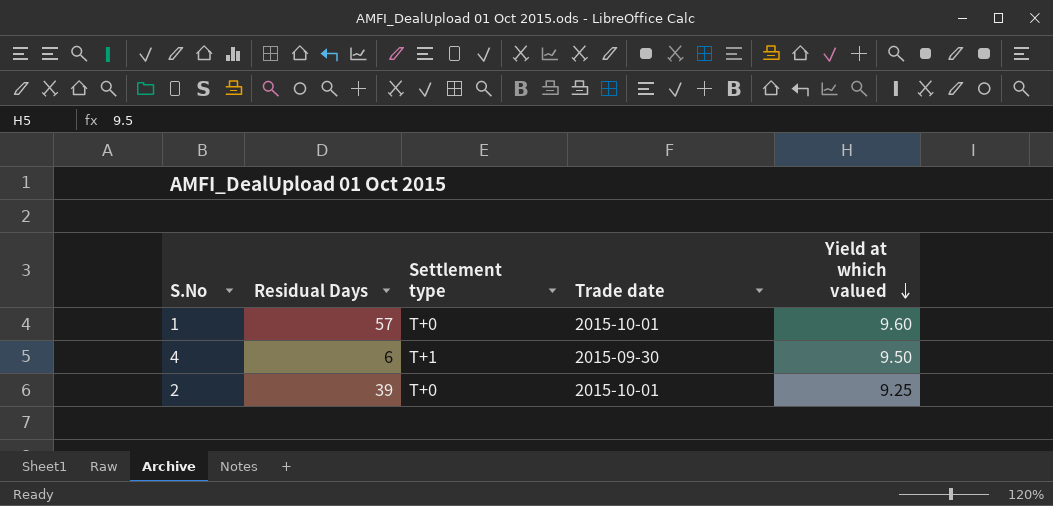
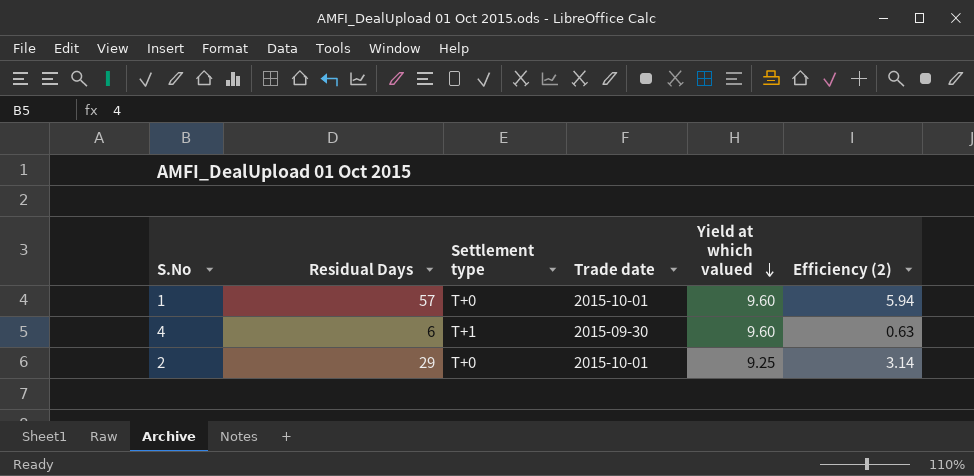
column Efficiency (2) | formula: none -> [Residual Days] / [Yield at which valued]
4 | Yield at which valued: 9.50 -> 9.60
2 | Residual Days: 39 -> 29

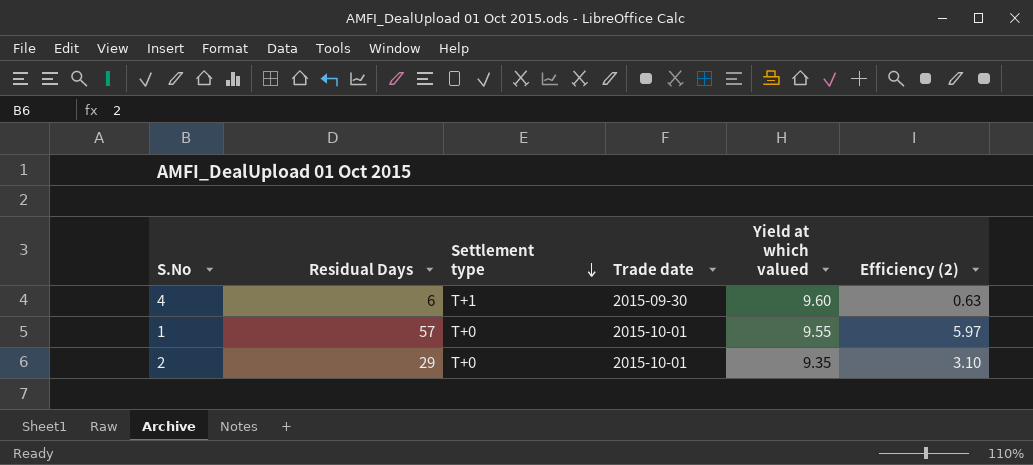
row order: Yield at which valued descending -> Settlement type descending
1 | Yield at which valued: 9.60 -> 9.55
1 | Efficiency (2): 5.94 -> 5.97
2 | Yield at which valued: 9.25 -> 9.35
2 | Efficiency (2): 3.14 -> 3.10

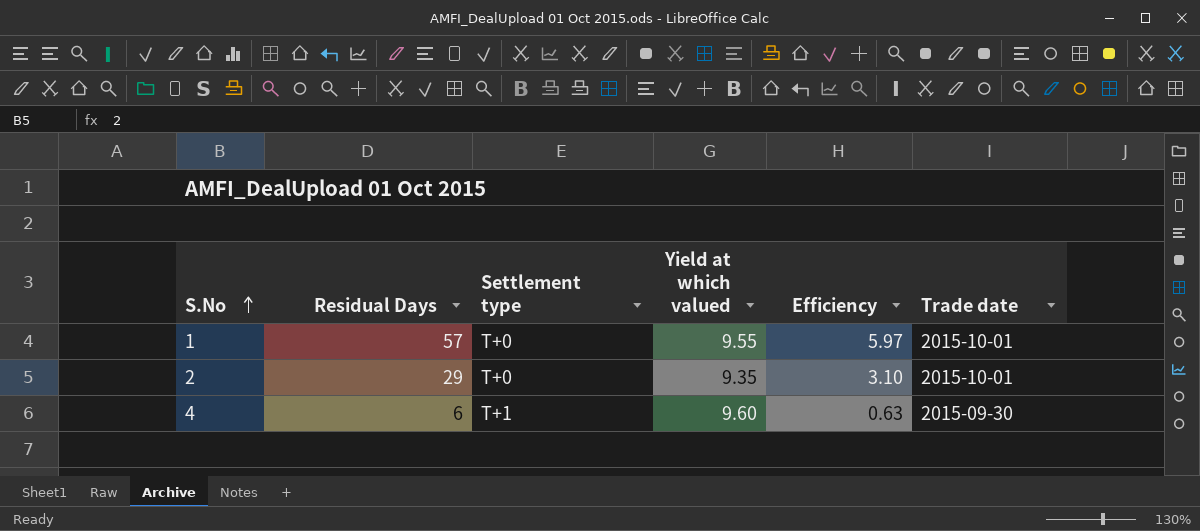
row order: Settlement type descending -> S.No ascending
column name: Efficiency (2) -> Efficiency
column Trade date | position: 4 -> 6

